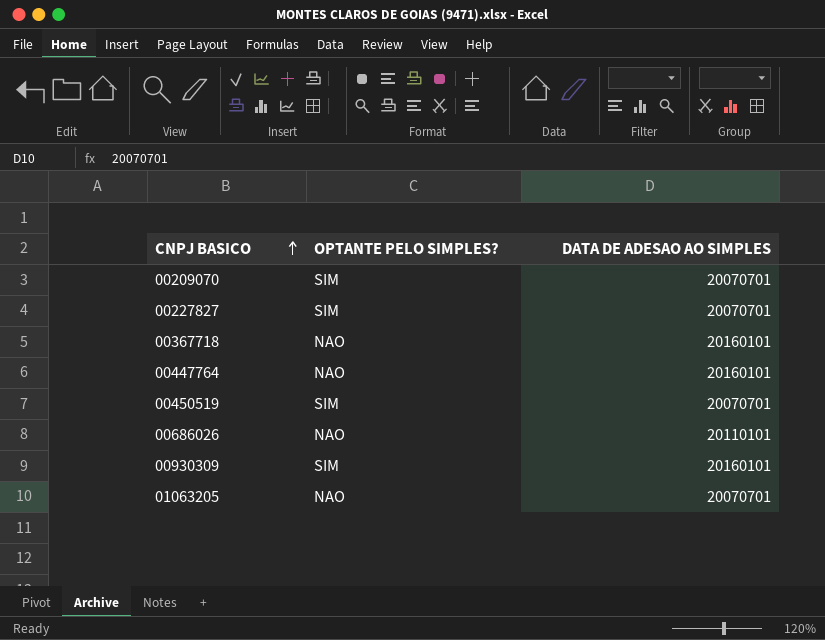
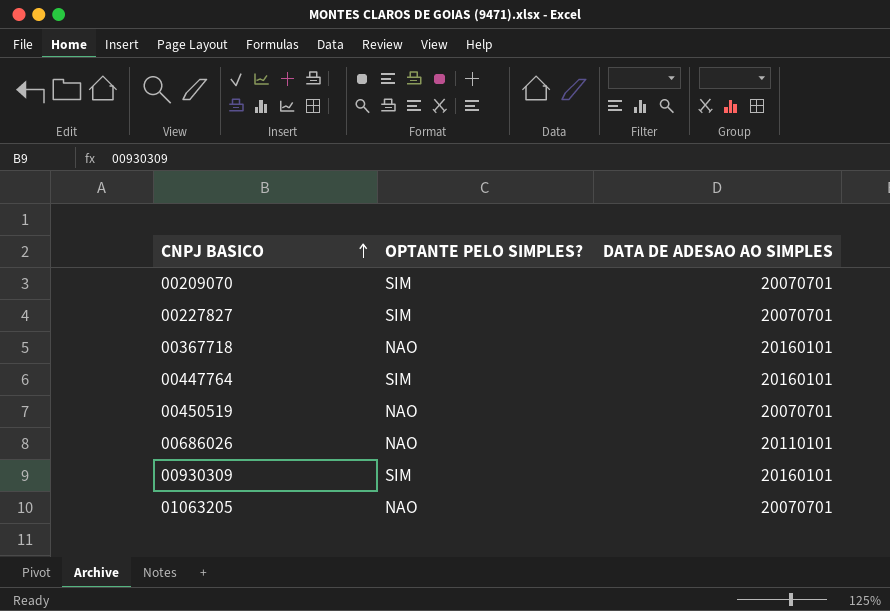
00447764 | OPTANTE PELO SIMPLES?: NAO -> SIM
00450519 | OPTANTE PELO SIMPLES?: SIM -> NAO

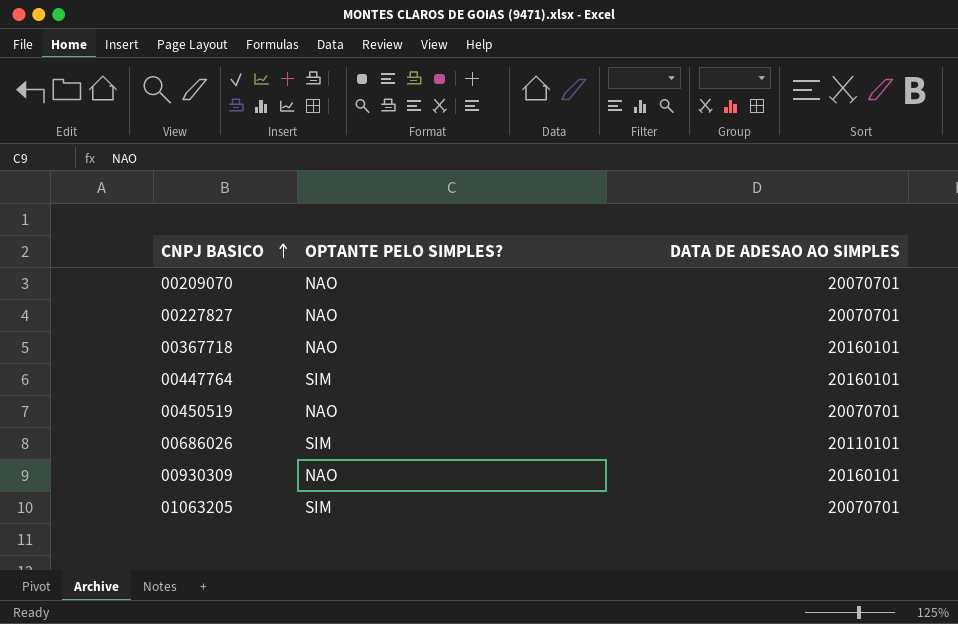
00209070 | OPTANTE PELO SIMPLES?: SIM -> NAO
00227827 | OPTANTE PELO SIMPLES?: SIM -> NAO
00686026 | OPTANTE PELO SIMPLES?: NAO -> SIM
00930309 | OPTANTE PELO SIMPLES?: SIM -> NAO
01063205 | OPTANTE PELO SIMPLES?: NAO -> SIM

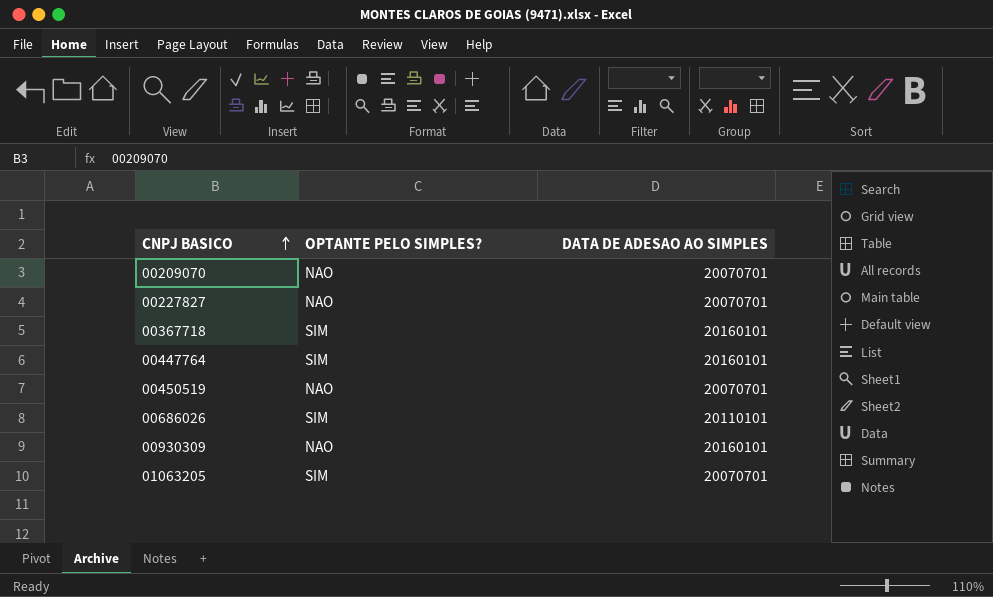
00367718 | OPTANTE PELO SIMPLES?: NAO -> SIM

